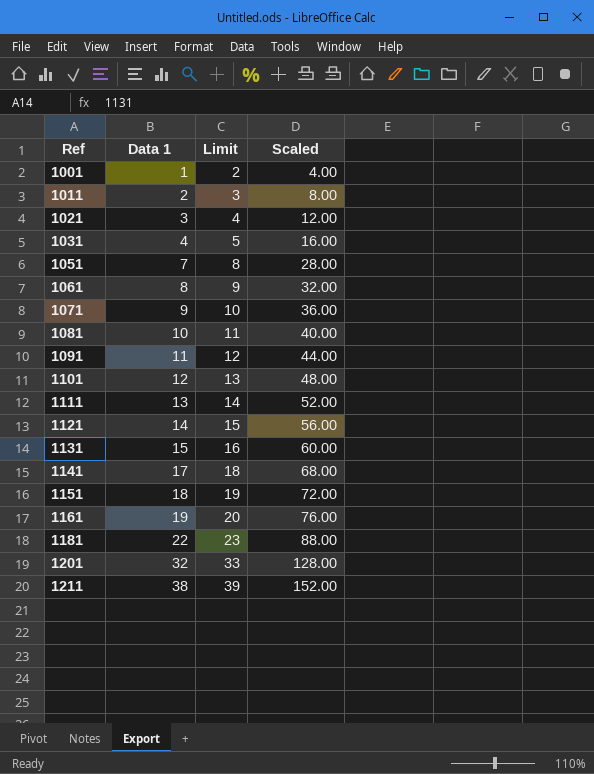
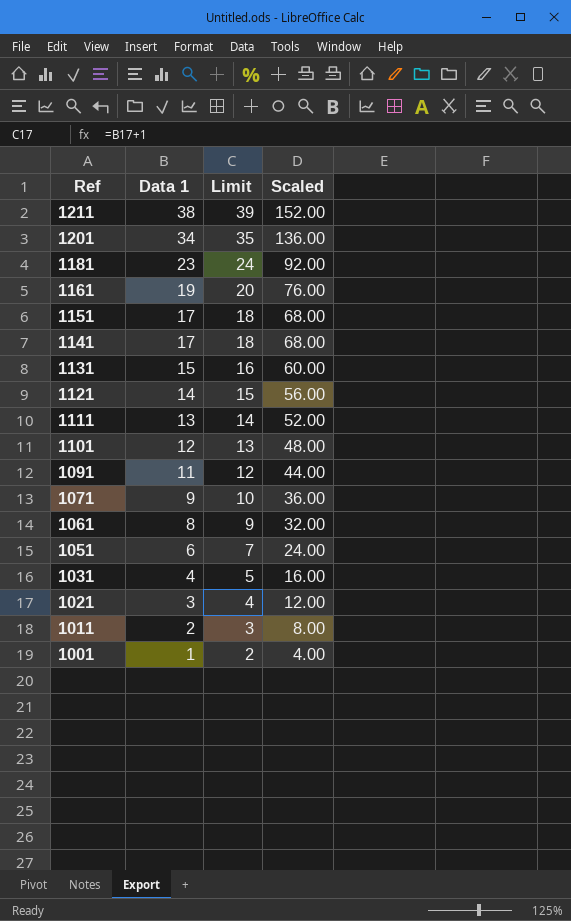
row order: Ref ascending -> Ref descending
row 1081: 10 | 11 | 40.00 -> none
1201 | Data 1: 32 -> 34
1201 | Limit: 33 -> 35
1201 | Scaled: 128.00 -> 136.00
1181 | Data 1: 22 -> 23
1181 | Limit: 23 -> 24
1181 | Scaled: 88.00 -> 92.00
1151 | Data 1: 18 -> 17
1151 | Limit: 19 -> 18
1151 | Scaled: 72.00 -> 68.00
1051 | Data 1: 7 -> 6
1051 | Limit: 8 -> 7
1051 | Scaled: 28.00 -> 24.00

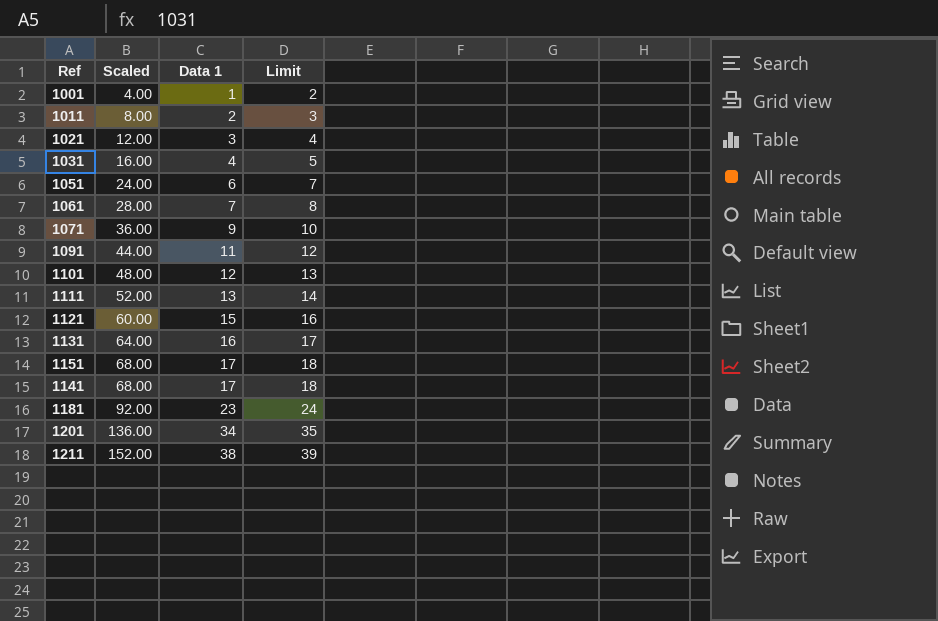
row order: Ref descending -> Scaled ascending
column Scaled | position: 4 -> 2
row 1161: 19 | 20 | 76.00 -> none
1061 | Scaled: 32.00 -> 28.00
1061 | Data 1: 8 -> 7
1061 | Limit: 9 -> 8
1121 | Scaled: 56.00 -> 60.00
1121 | Data 1: 14 -> 15
1121 | Limit: 15 -> 16
1131 | Scaled: 60.00 -> 64.00
1131 | Data 1: 15 -> 16
1131 | Limit: 16 -> 17

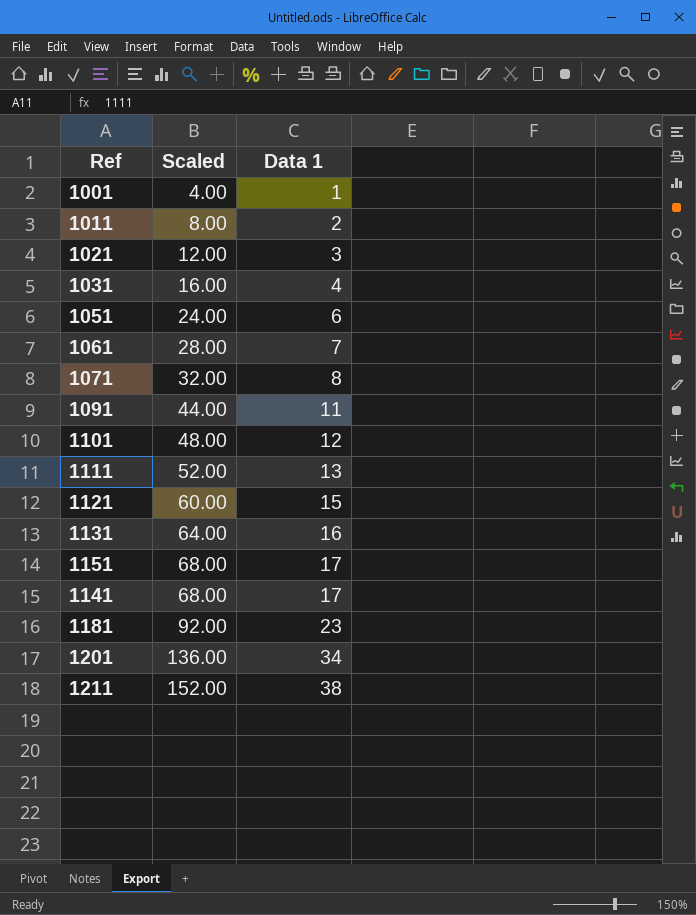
column Limit | formula: [Data 1] + 1 -> none
1071 | Scaled: 36.00 -> 32.00
1071 | Data 1: 9 -> 8

